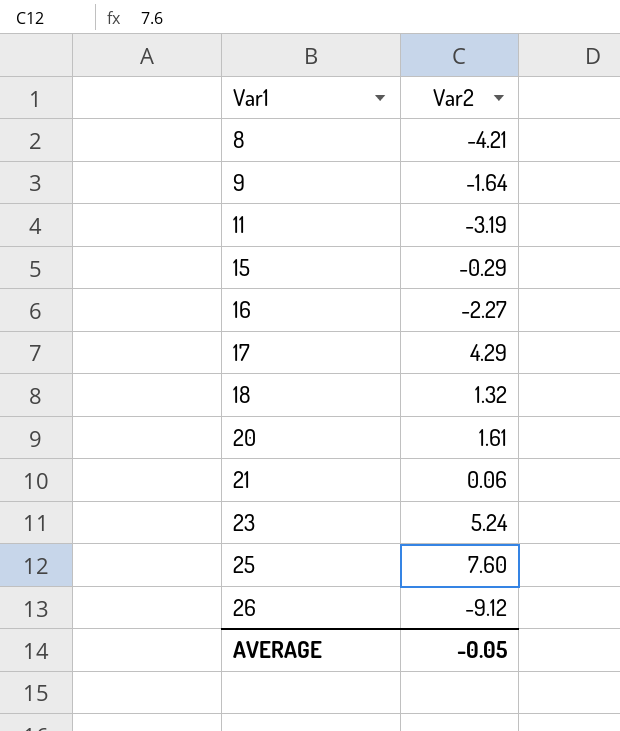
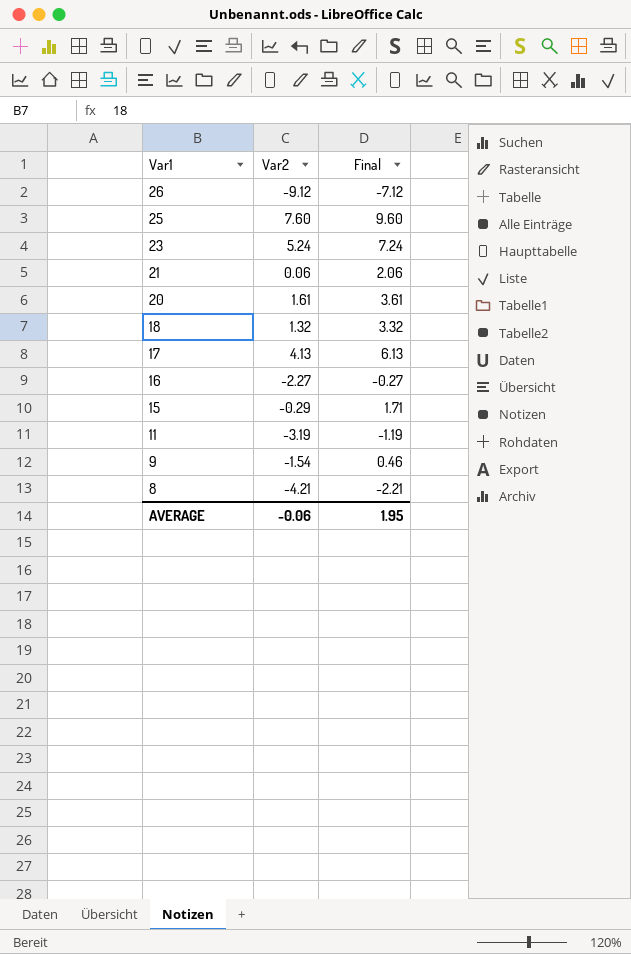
row order: Var1 ascending -> Var1 descending
column Final | formula: none -> [Var2] + 2
17 | Var2: 4.29 -> 4.13
9 | Var2: -1.64 -> -1.54
AVERAGE | Var2: -0.05 -> -0.06

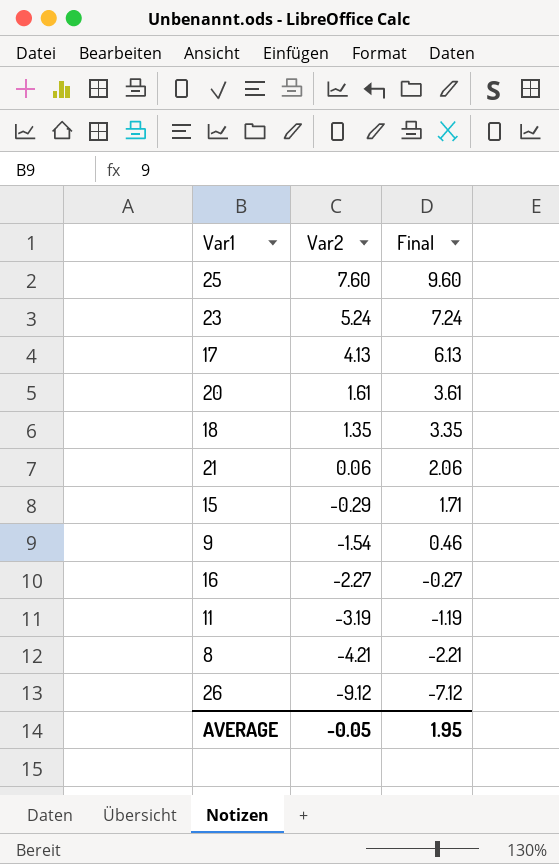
row order: Var1 descending -> Var2 descending
18 | Var2: 1.32 -> 1.35
18 | Final: 3.32 -> 3.35
AVERAGE | Var2: -0.06 -> -0.05

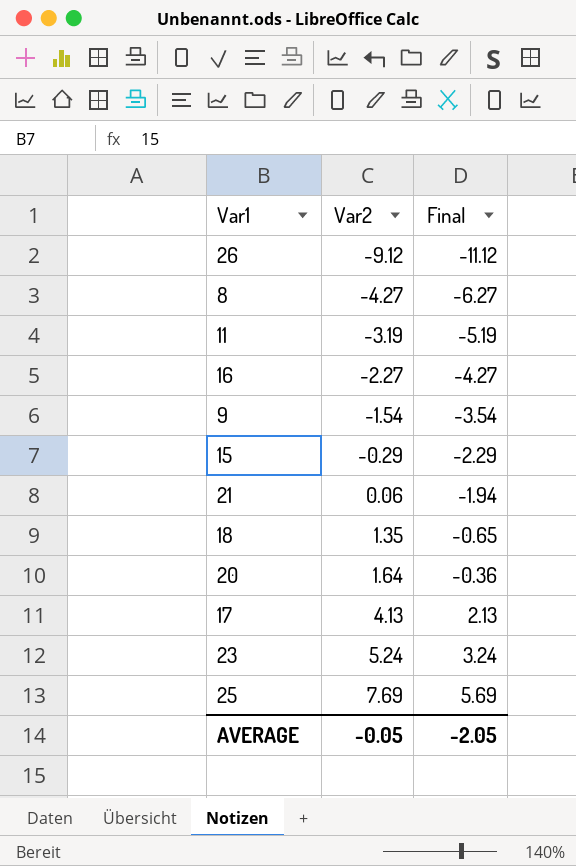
row order: Var2 descending -> Var2 ascending
column Final | formula: [Var2] + 2 -> [Var2] - 2
8 | Var2: -4.21 -> -4.27
20 | Var2: 1.61 -> 1.64
25 | Var2: 7.60 -> 7.69
AVERAGE | Final: 1.95 -> -2.05

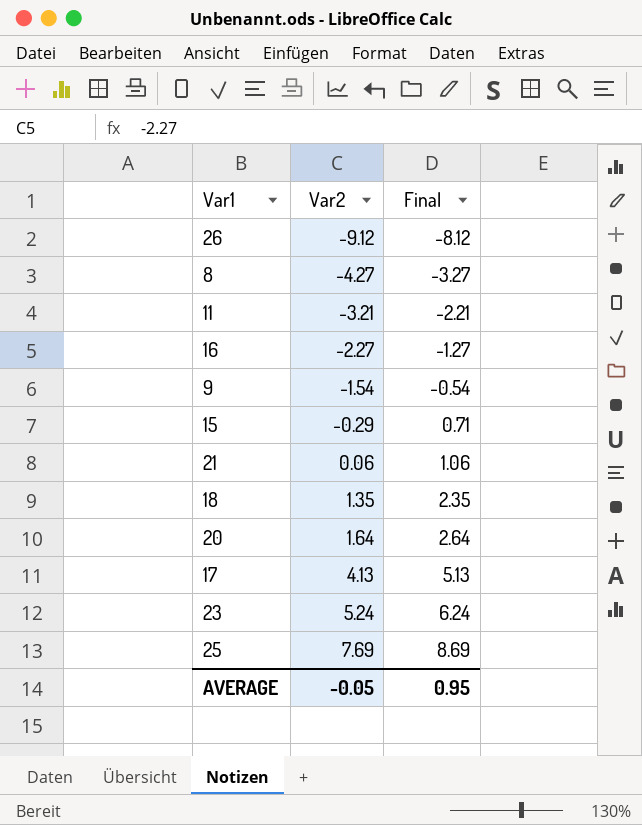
column Final | formula: [Var2] - 2 -> [Var2] + 1
11 | Var2: -3.19 -> -3.21
AVERAGE | Final: -2.05 -> 0.95

